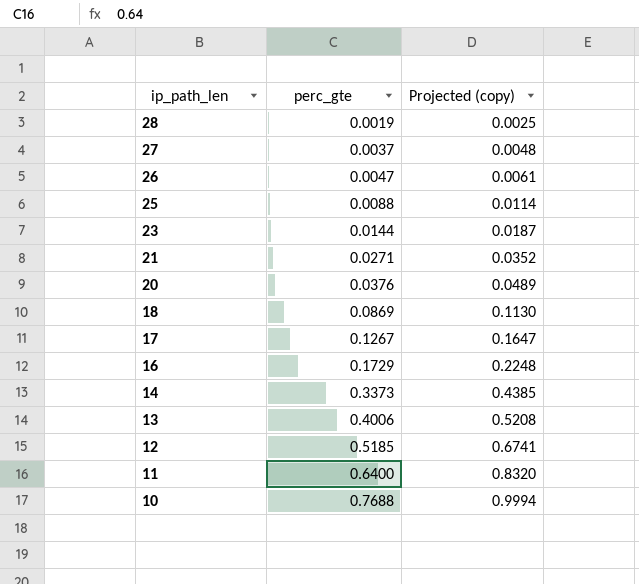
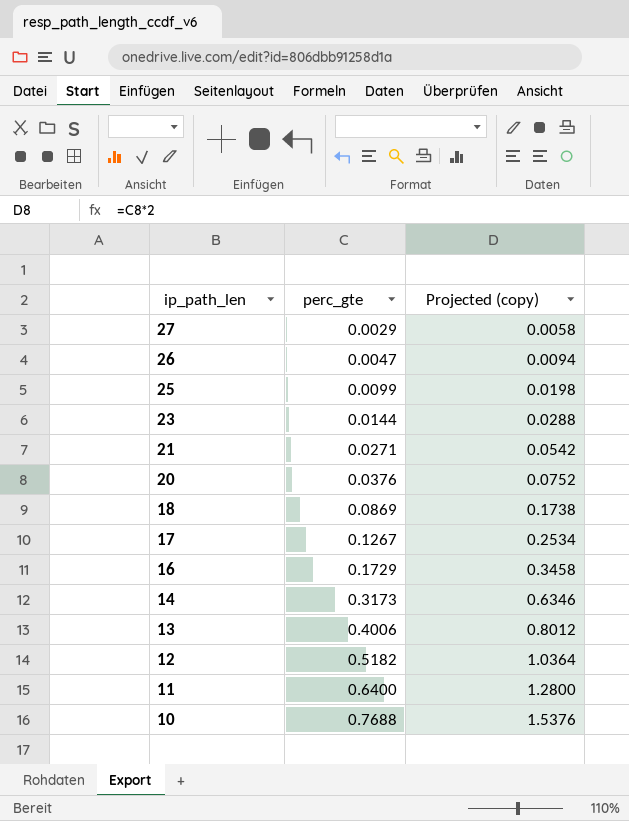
column Projected (copy) | formula: [perc_gte] * 1.3 -> [perc_gte] * 2
row 28: 0.0019 | 0.0025 -> none
27 | perc_gte: 0.0037 -> 0.0029
25 | perc_gte: 0.0088 -> 0.0099
14 | perc_gte: 0.3373 -> 0.3173
12 | perc_gte: 0.5185 -> 0.5182

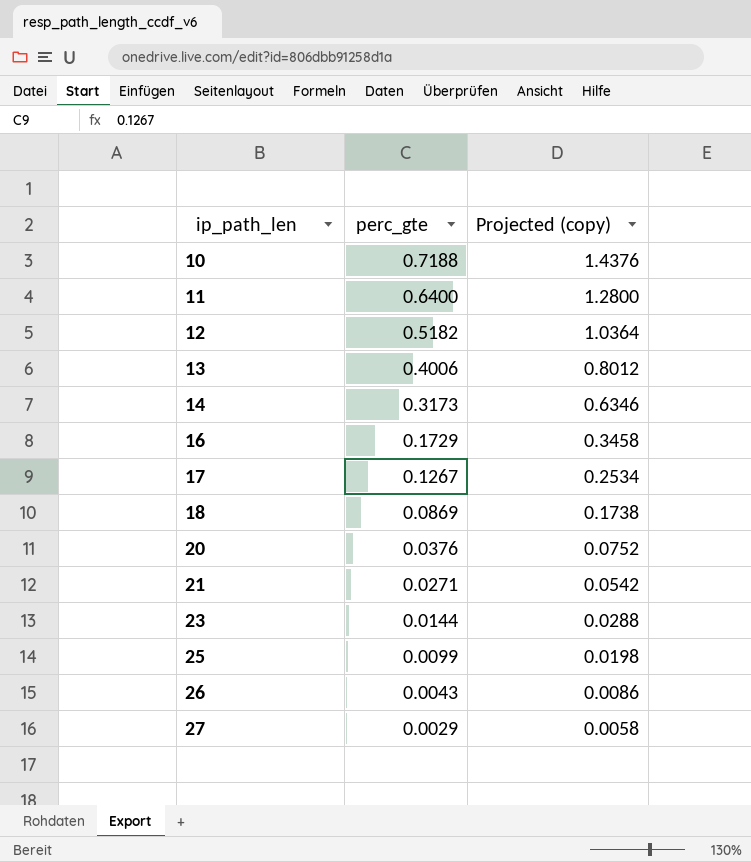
row order: ip_path_len descending -> ip_path_len ascending
10 | perc_gte: 0.7688 -> 0.7188
10 | Projected (copy): 1.5376 -> 1.4376
26 | perc_gte: 0.0047 -> 0.0043
26 | Projected (copy): 0.0094 -> 0.0086

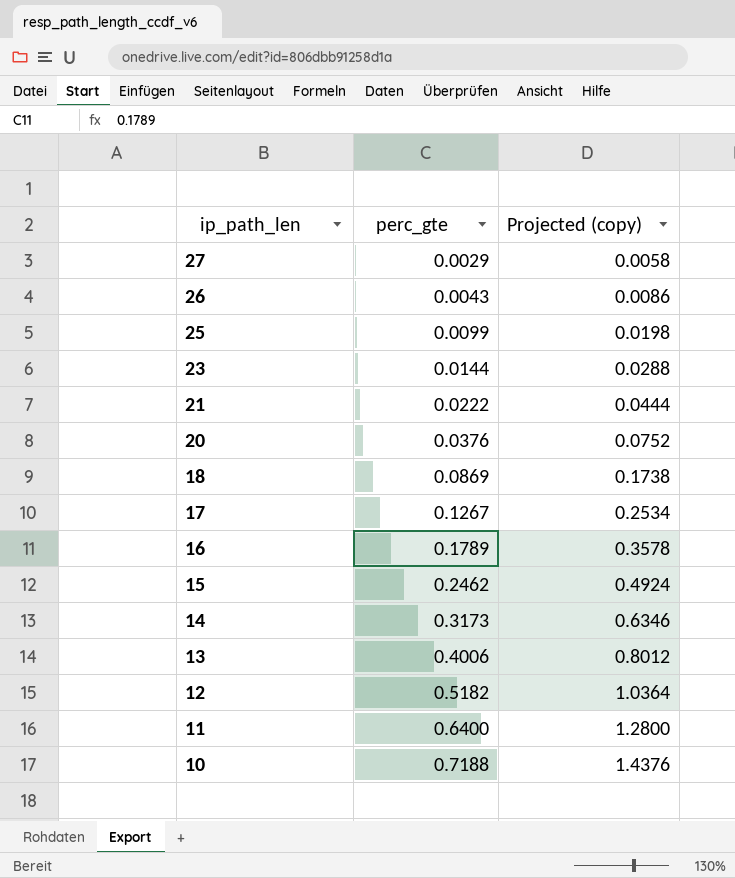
row order: ip_path_len ascending -> ip_path_len descending
21 | perc_gte: 0.0271 -> 0.0222
21 | Projected (copy): 0.0542 -> 0.0444
16 | perc_gte: 0.1729 -> 0.1789
16 | Projected (copy): 0.3458 -> 0.3578
row 15: none -> 0.2462 | 0.4924

